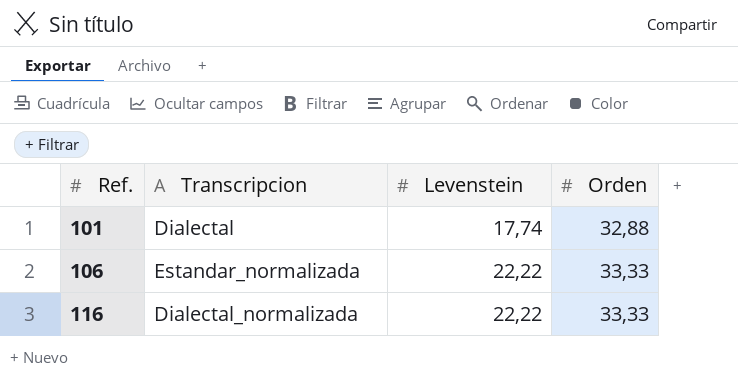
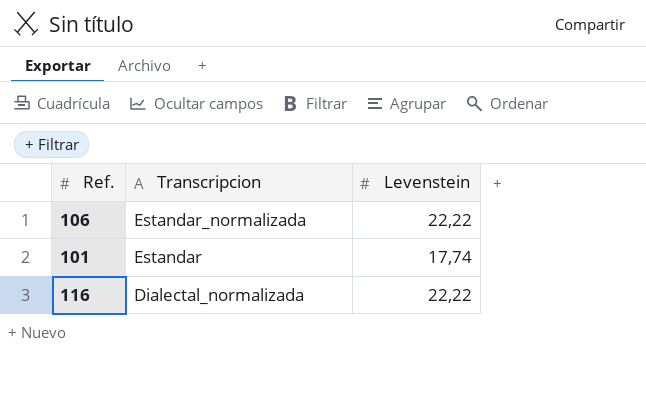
row order: Ref. ascending -> Transcripcion descending
column Orden | position: 4 -> none
101 | Transcripcion: Dialectal -> Estandar

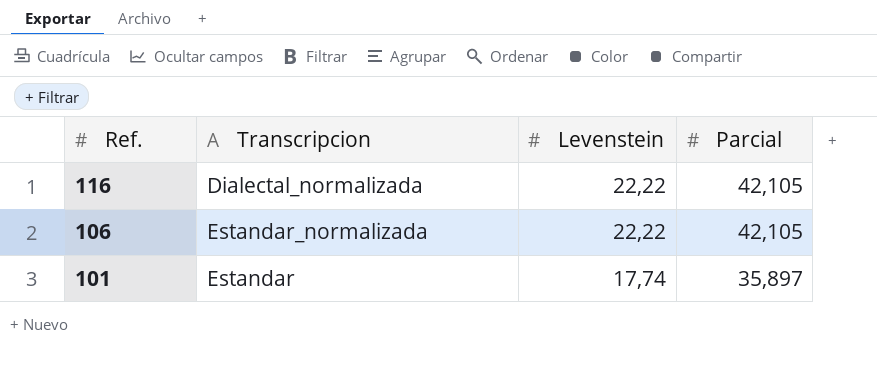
row order: Transcripcion descending -> Ref. descending
column Parcial | position: none -> 4

